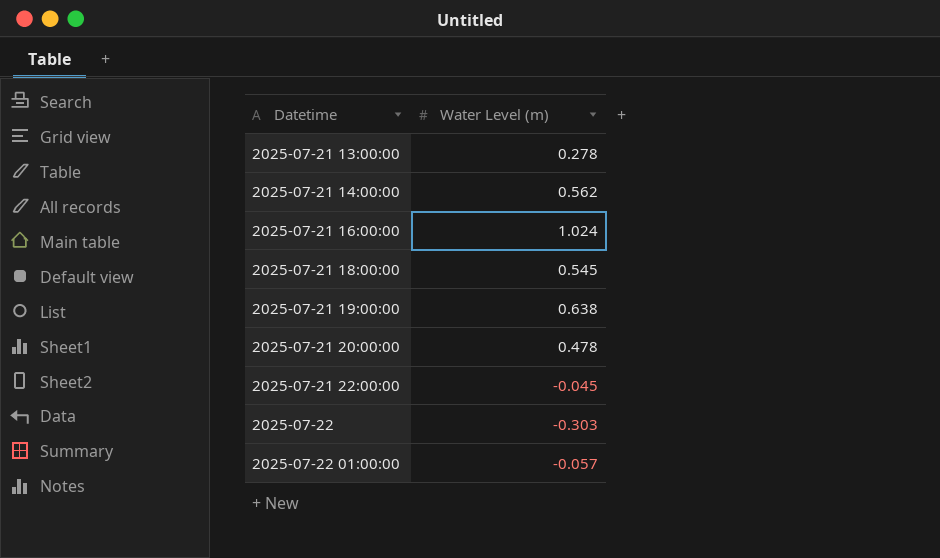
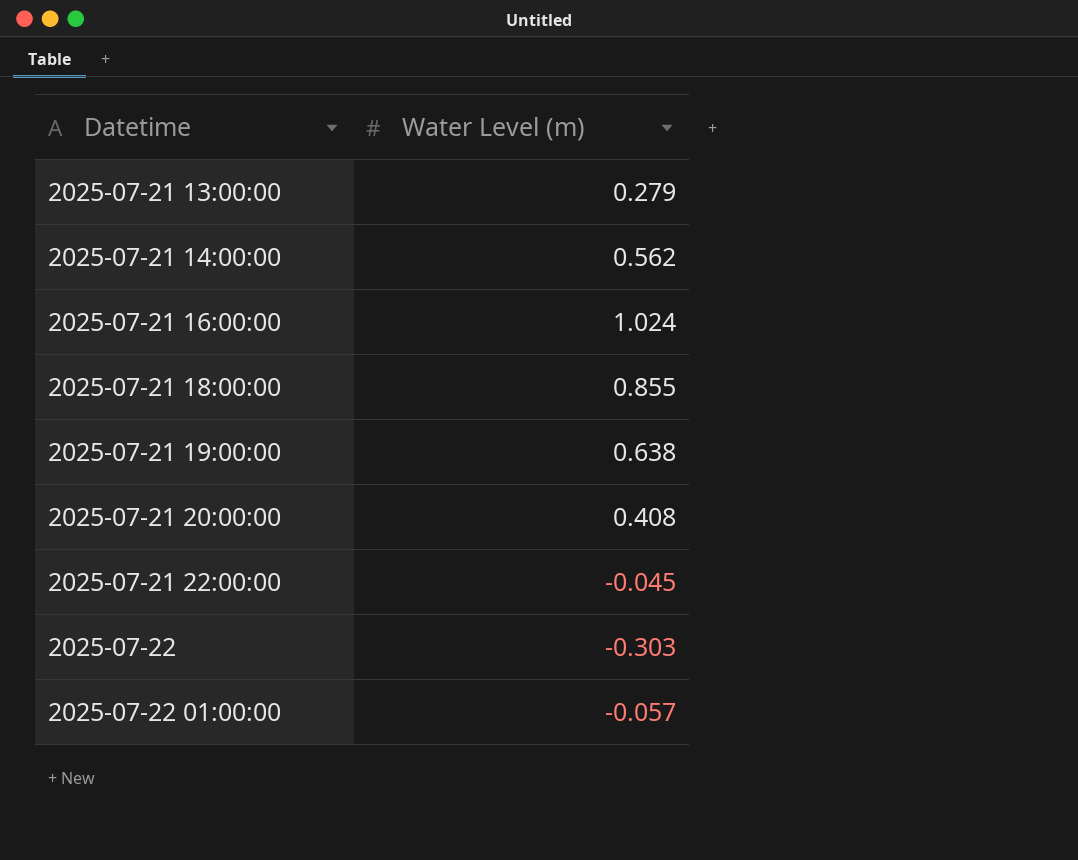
2025-07-21 13:00:00 | Water Level (m): 0.278 -> 0.279
2025-07-21 18:00:00 | Water Level (m): 0.545 -> 0.855
2025-07-21 20:00:00 | Water Level (m): 0.478 -> 0.408

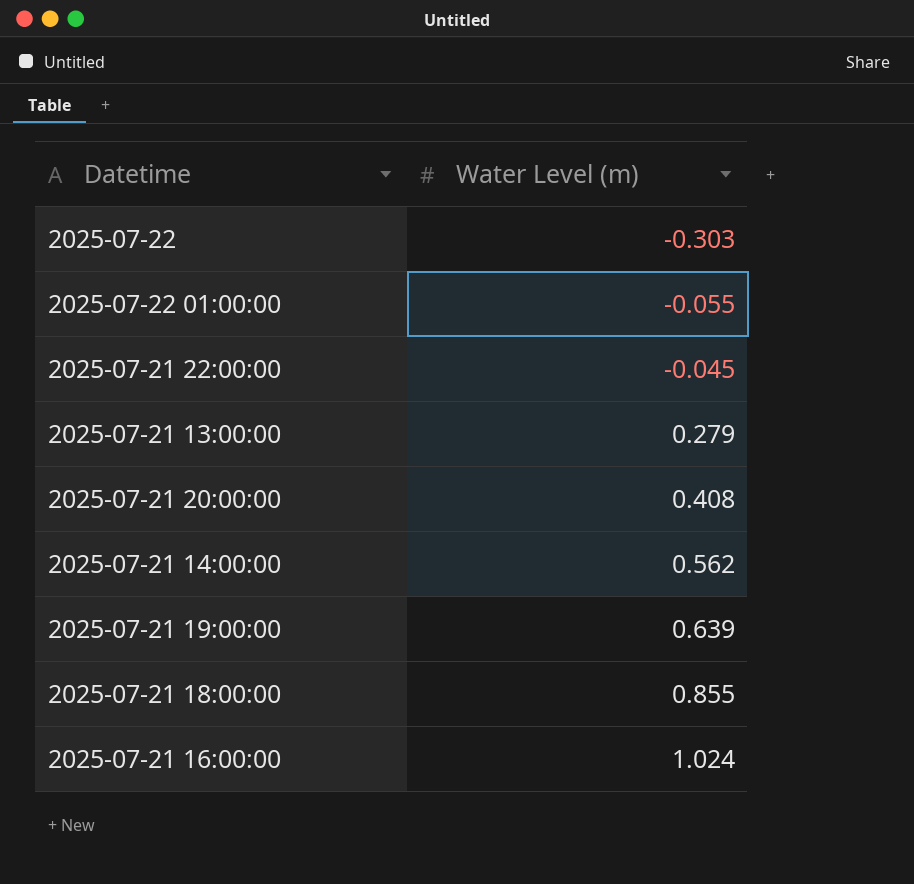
row order: Datetime ascending -> Water Level (m) ascending
2025-07-22 01:00:00 | Water Level (m): -0.057 -> -0.055
2025-07-21 19:00:00 | Water Level (m): 0.638 -> 0.639

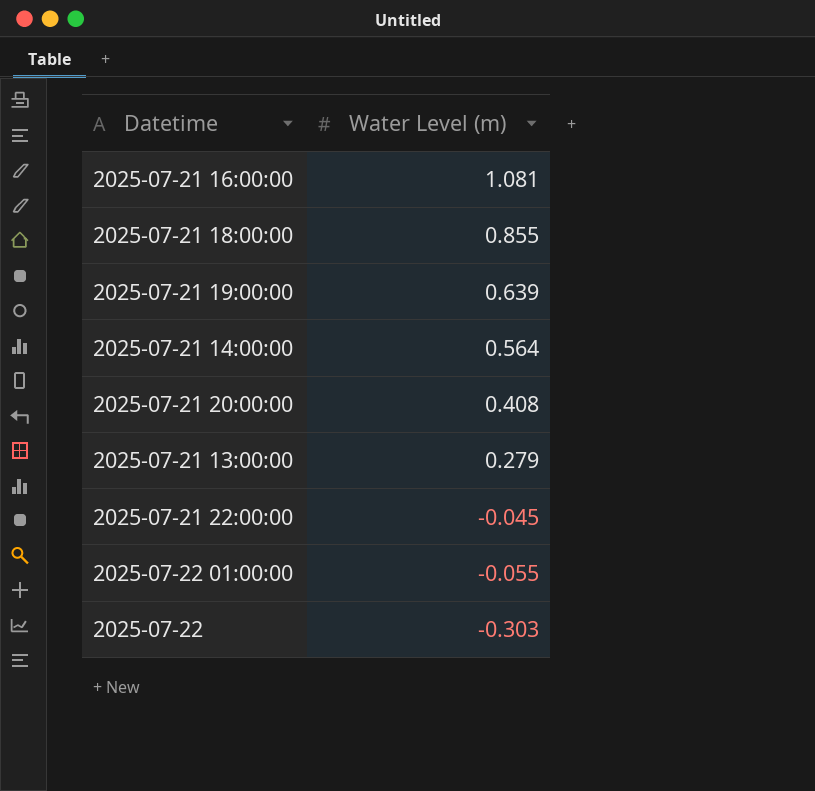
row order: Water Level (m) ascending -> Water Level (m) descending
2025-07-21 16:00:00 | Water Level (m): 1.024 -> 1.081
2025-07-21 14:00:00 | Water Level (m): 0.562 -> 0.564

